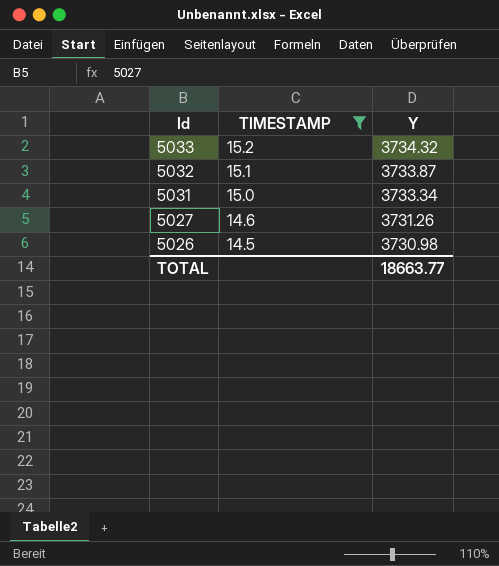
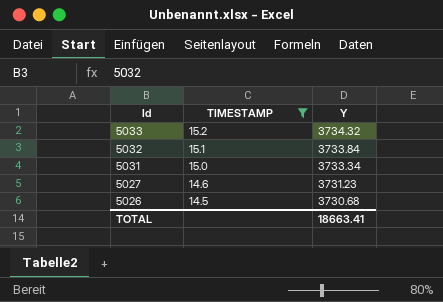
5032 | Y: 3733.87 -> 3733.84
5027 | Y: 3731.26 -> 3731.23
5026 | Y: 3730.98 -> 3730.68
TOTAL | Y: 18663.77 -> 18663.41

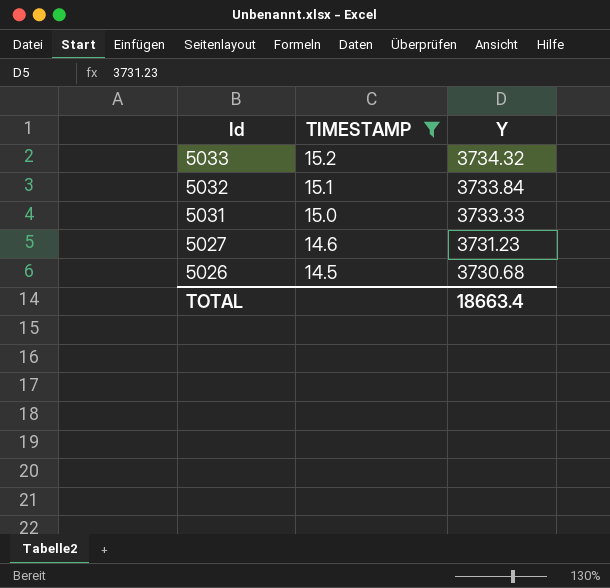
5031 | Y: 3733.34 -> 3733.33
TOTAL | Y: 18663.41 -> 18663.4

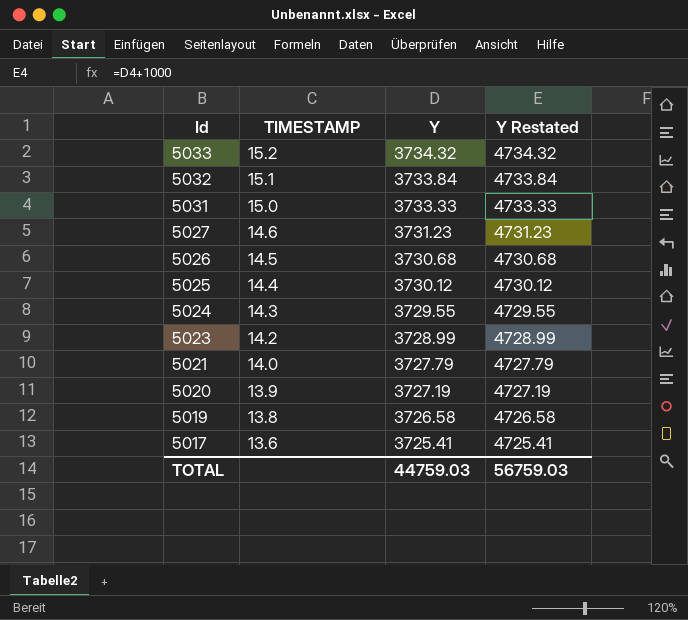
filter: TIMESTAMP >= 14.5 -> none
column Y Restated | formula: none -> [Y] + 1000
TOTAL | Y: 18663.4 -> 44759.03

